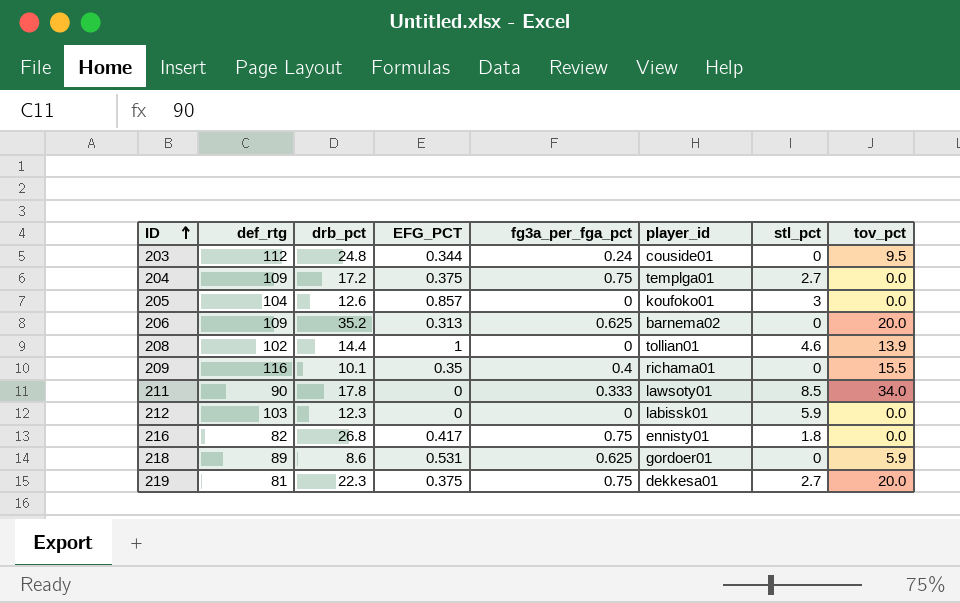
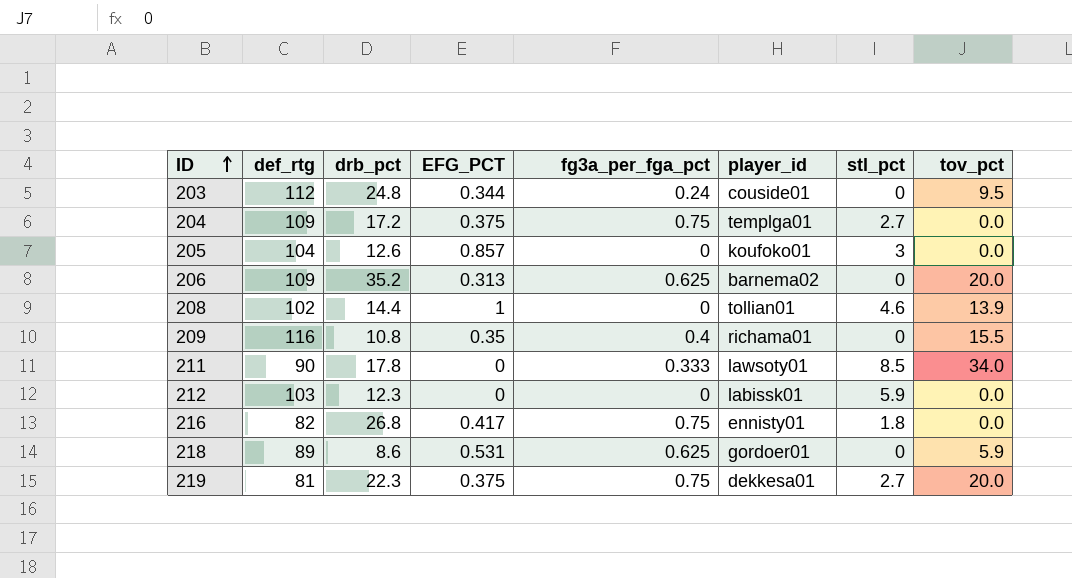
209 | drb_pct: 10.1 -> 10.8

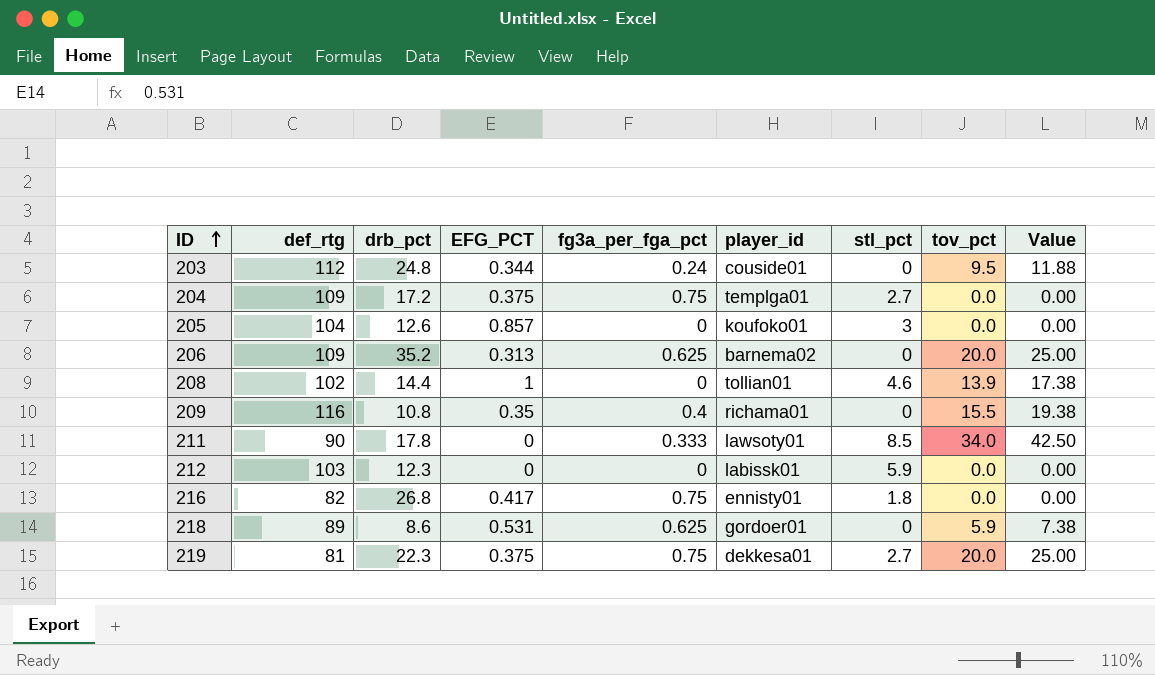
column Value | formula: none -> [tov_pct] * 1.25

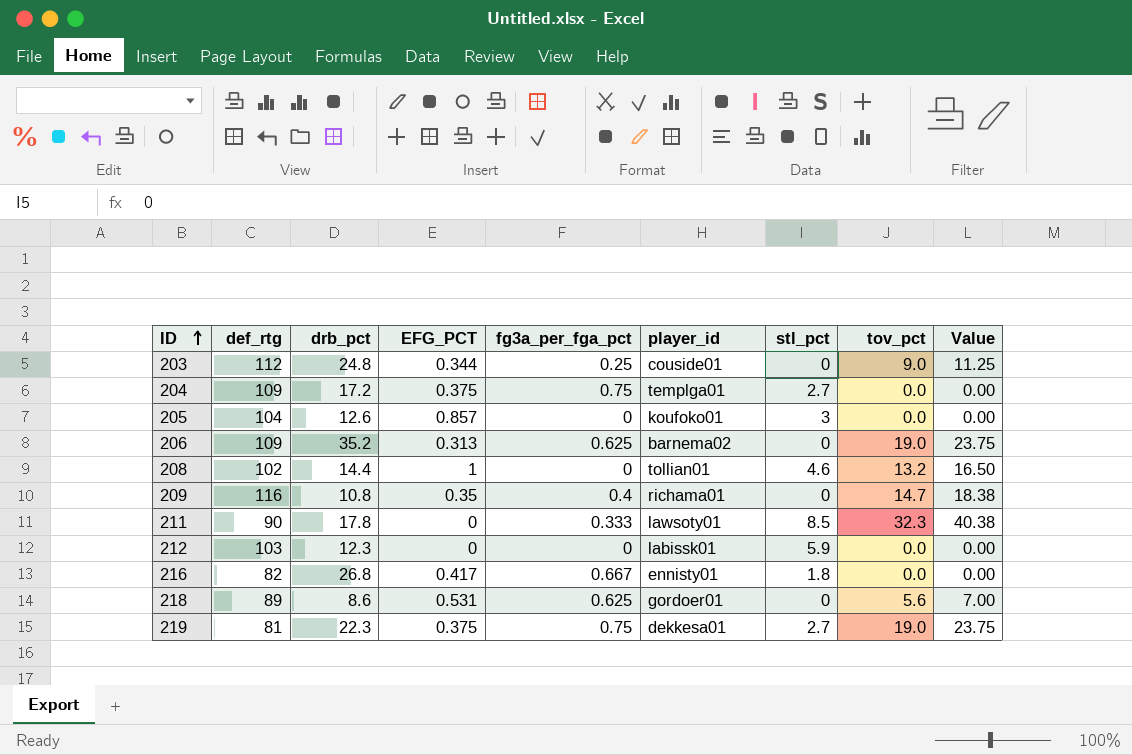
203 | fg3a_per_fga_pct: 0.24 -> 0.25
203 | tov_pct: 9.5 -> 9.0
203 | Value: 11.88 -> 11.25
206 | tov_pct: 20.0 -> 19.0
206 | Value: 25.00 -> 23.75
208 | tov_pct: 13.9 -> 13.2
208 | Value: 17.38 -> 16.50
209 | tov_pct: 15.5 -> 14.7
209 | Value: 19.38 -> 18.38
211 | tov_pct: 34.0 -> 32.3
211 | Value: 42.50 -> 40.38
216 | fg3a_per_fga_pct: 0.75 -> 0.667
218 | tov_pct: 5.9 -> 5.6
218 | Value: 7.38 -> 7.00
219 | tov_pct: 20.0 -> 19.0
219 | Value: 25.00 -> 23.75

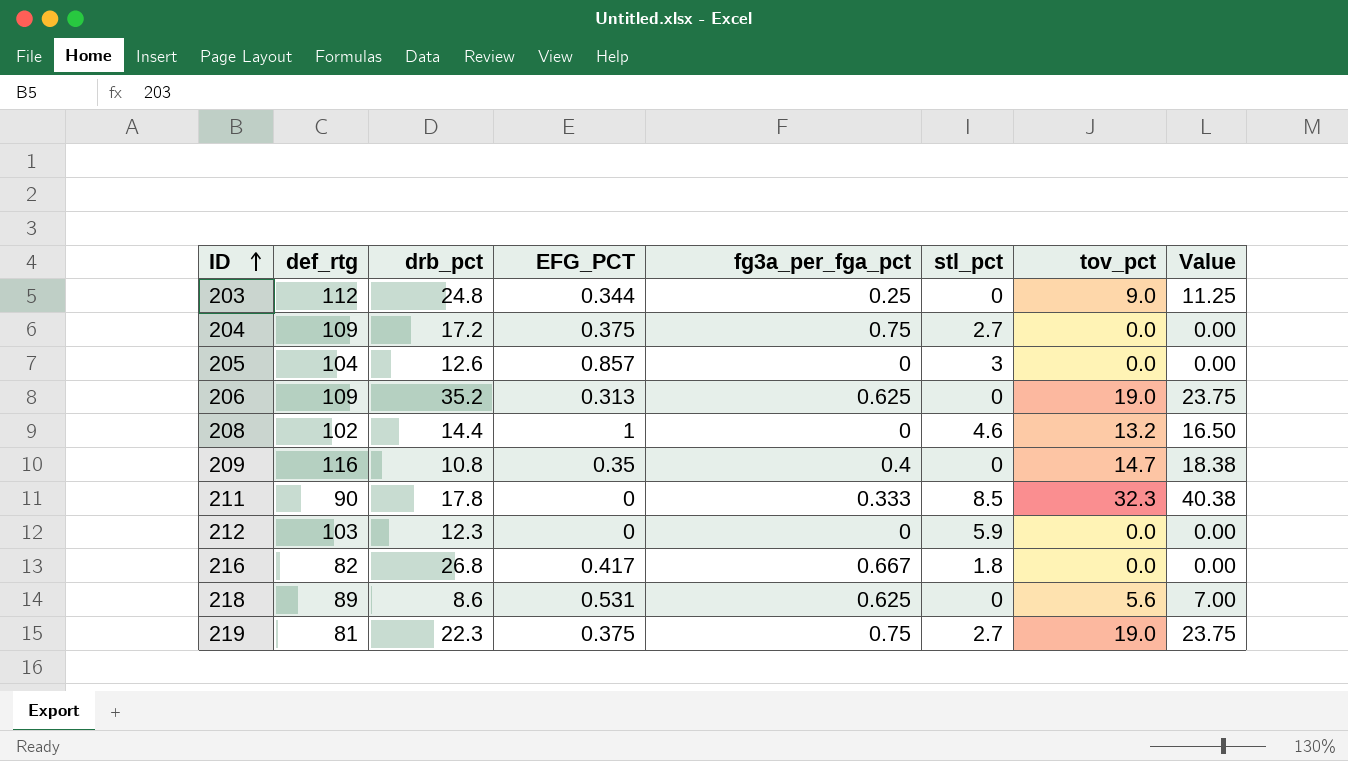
column player_id | position: 6 -> none

